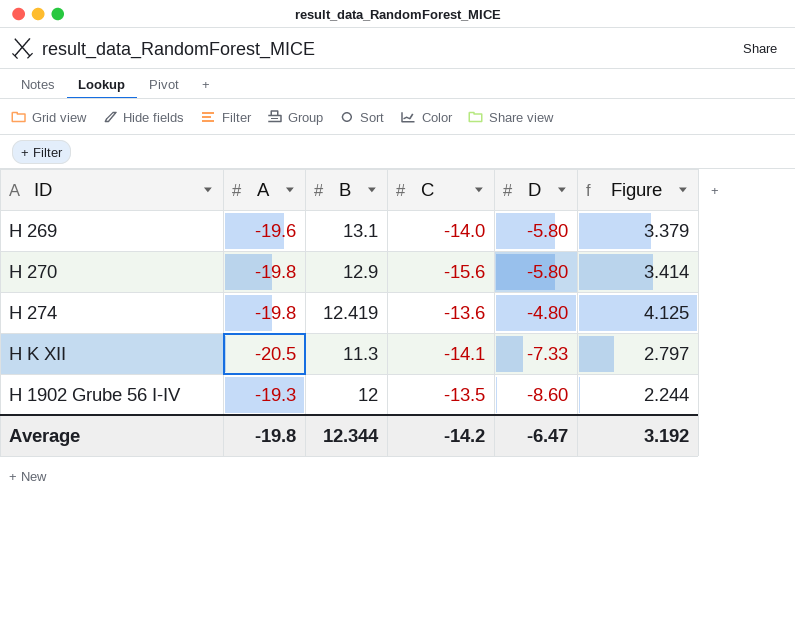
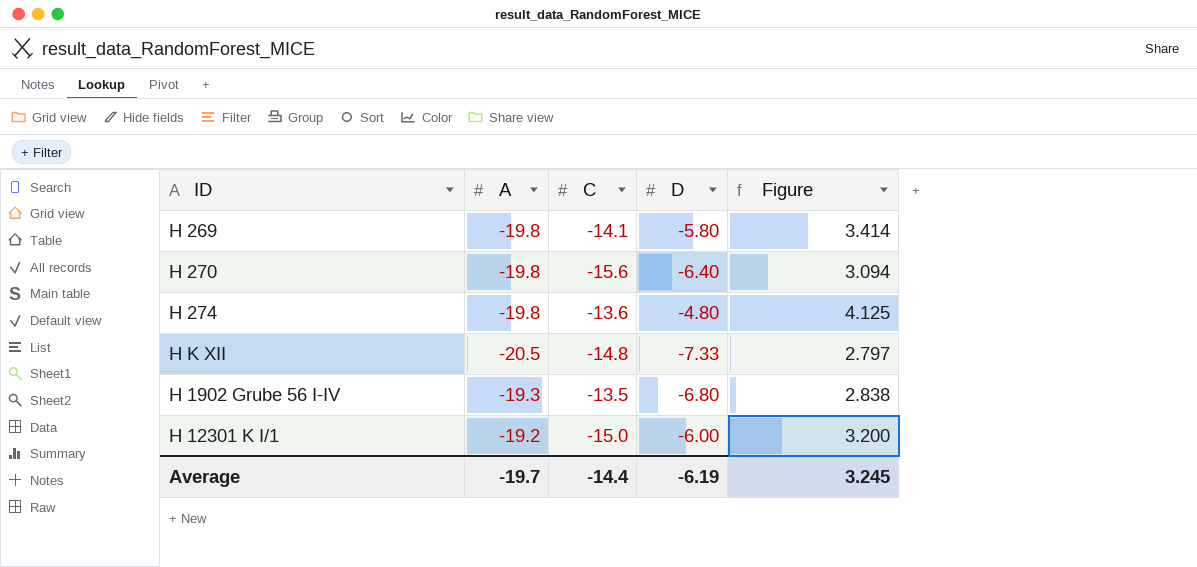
column B | position: 3 -> none
H 269 | A: -19.6 -> -19.8
H 269 | C: -14.0 -> -14.1
H 269 | Figure: 3.379 -> 3.414
H 270 | D: -5.80 -> -6.40
H 270 | Figure: 3.414 -> 3.094
H K XII | C: -14.1 -> -14.8
H 1902 Grube 56 I-IV | D: -8.60 -> -6.80
H 1902 Grube 56 I-IV | Figure: 2.244 -> 2.838
row H 12301 K I/1: none -> -19.2 | -15.0 | -6.00 | 3.200
Average | A: -19.8 -> -19.7
Average | C: -14.2 -> -14.4
Average | D: -6.47 -> -6.19
Average | Figure: 3.192 -> 3.245

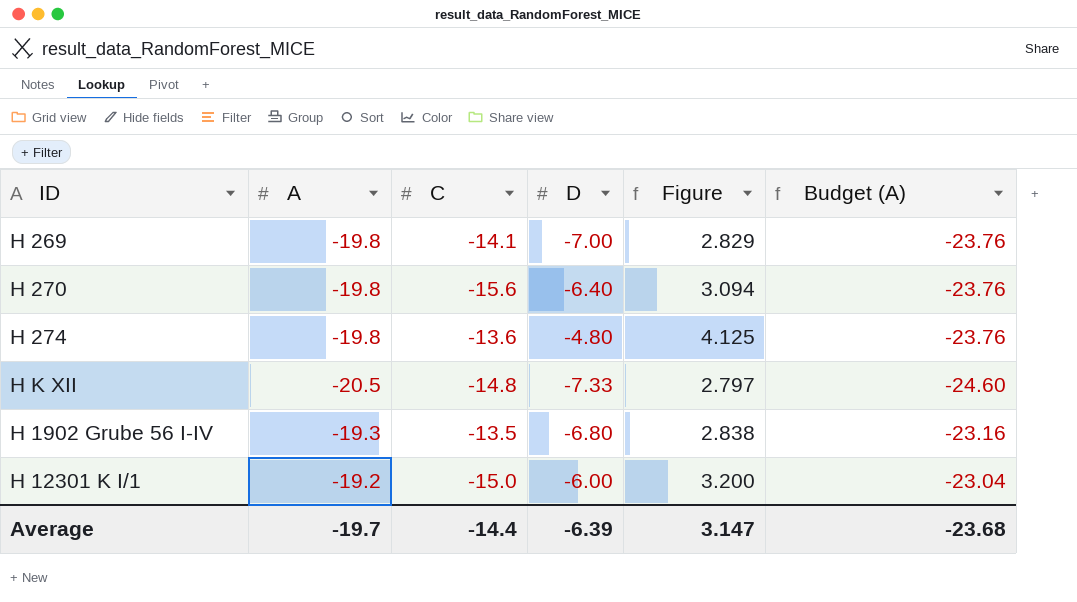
column Budget (A) | formula: none -> [A] * 1.2
H 269 | D: -5.80 -> -7.00
H 269 | Figure: 3.414 -> 2.829
Average | D: -6.19 -> -6.39
Average | Figure: 3.245 -> 3.147

